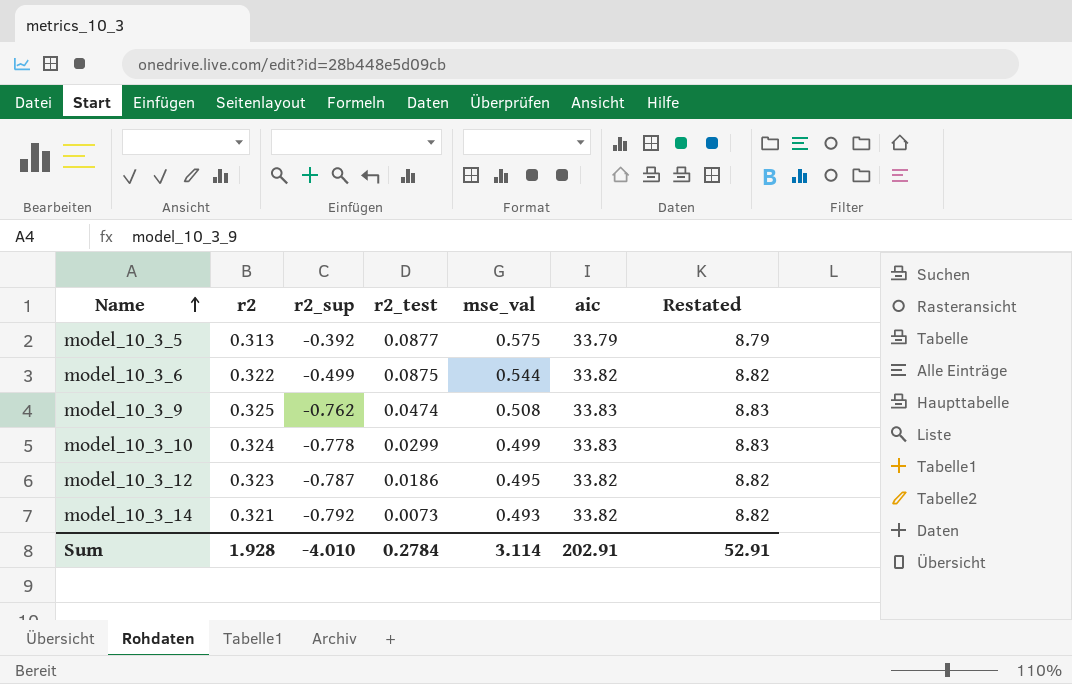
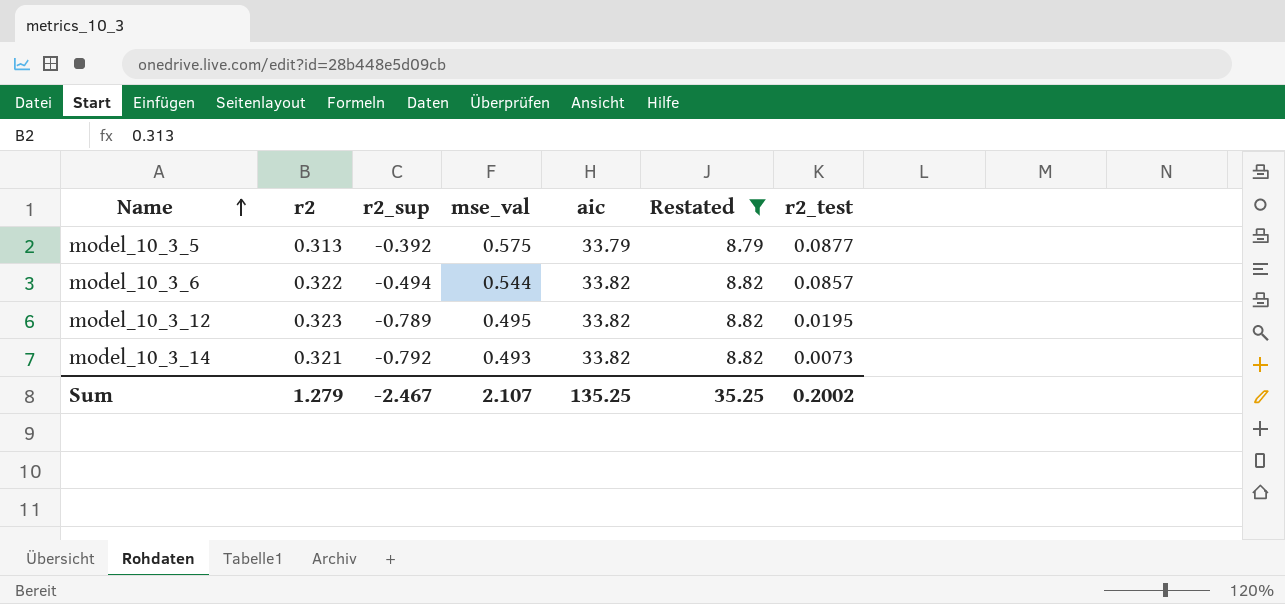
filter: none -> Restated != 8.83
column r2_test | position: 4 -> 7
model_10_3_6 | r2_sup: -0.499 -> -0.494
model_10_3_6 | r2_test: 0.0875 -> 0.0857
model_10_3_12 | r2_sup: -0.787 -> -0.789
model_10_3_12 | r2_test: 0.0186 -> 0.0195
Sum | r2: 1.928 -> 1.279
Sum | r2_sup: -4.010 -> -2.467
Sum | mse_val: 3.114 -> 2.107
Sum | aic: 202.91 -> 135.25
Sum | Restated: 52.91 -> 35.25
Sum | r2_test: 0.2784 -> 0.2002

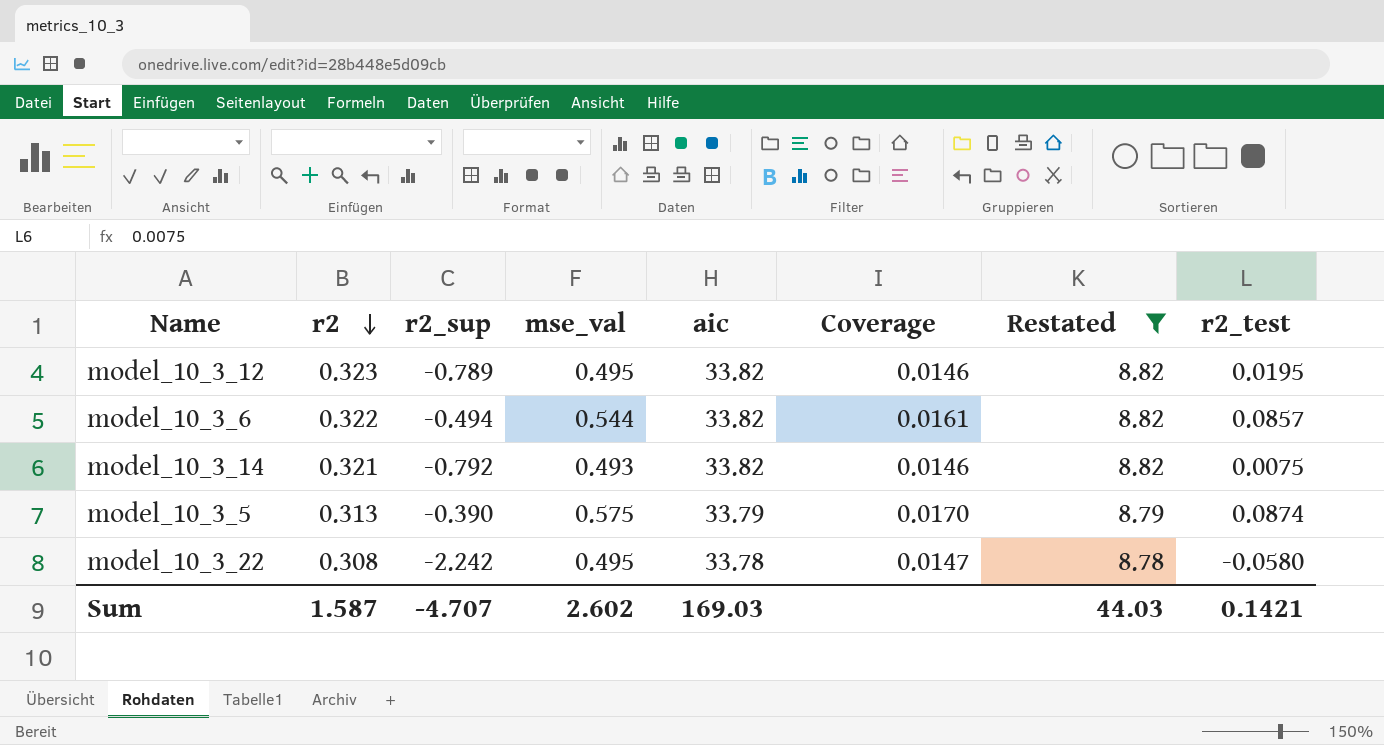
row order: Name ascending -> r2 descending
column Coverage | formula: none -> [mse_val] / [aic]
model_10_3_14 | r2_test: 0.0073 -> 0.0075
model_10_3_5 | r2_sup: -0.392 -> -0.390
model_10_3_5 | r2_test: 0.0877 -> 0.0874
row model_10_3_22: none -> 0.308 | -2.242 | 0.495 | 33.78 | 0.0147 | 8.78 | -0.0580
Sum | r2: 1.279 -> 1.587
Sum | r2_sup: -2.467 -> -4.707
Sum | mse_val: 2.107 -> 2.602
Sum | aic: 135.25 -> 169.03
Sum | Restated: 35.25 -> 44.03
Sum | r2_test: 0.2002 -> 0.1421

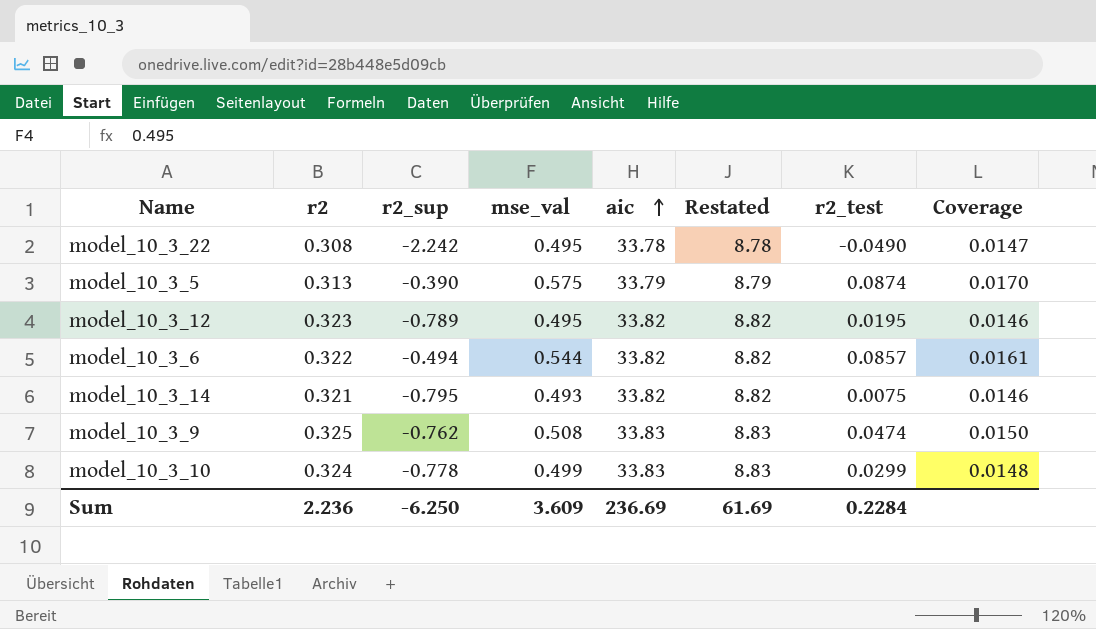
filter: Restated != 8.83 -> none
row order: r2 descending -> aic ascending
column Coverage | position: 6 -> 8
model_10_3_22 | r2_test: -0.0580 -> -0.0490
model_10_3_14 | r2_sup: -0.792 -> -0.795
Sum | r2: 1.587 -> 2.236
Sum | r2_sup: -4.707 -> -6.250
Sum | mse_val: 2.602 -> 3.609
Sum | aic: 169.03 -> 236.69
Sum | Restated: 44.03 -> 61.69
Sum | r2_test: 0.1421 -> 0.2284

